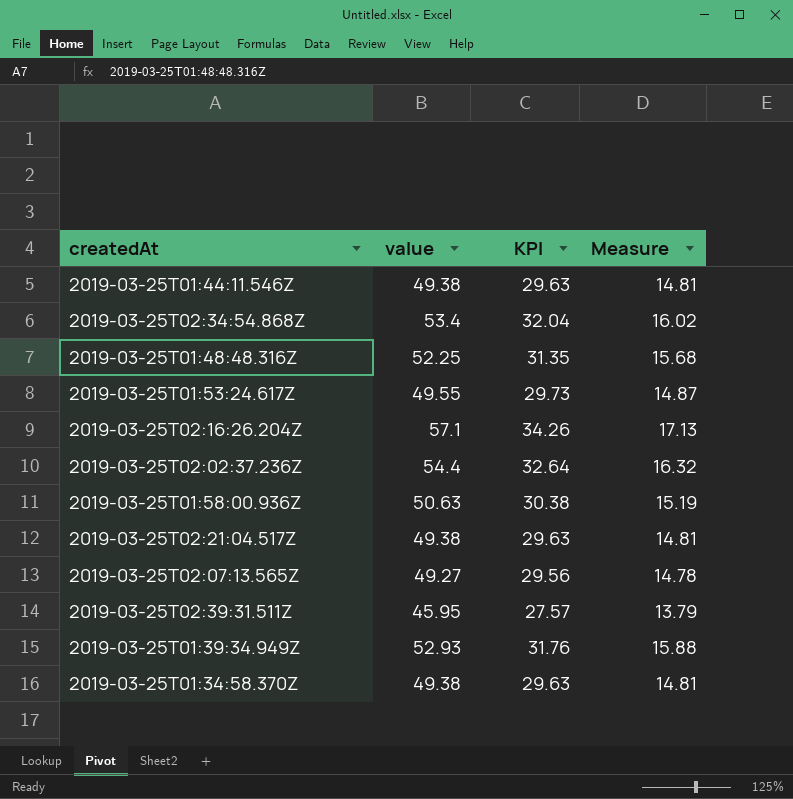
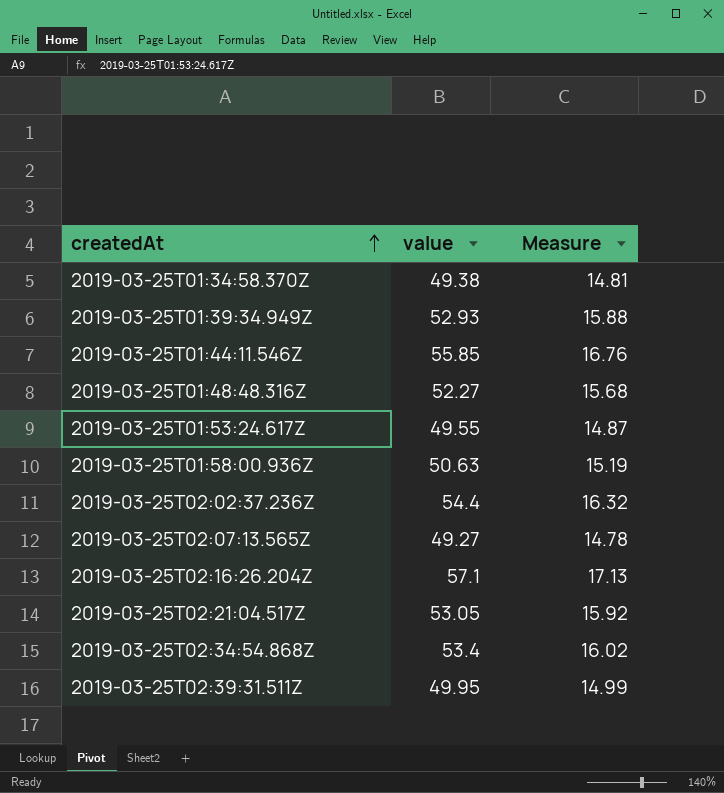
row order: none -> createdAt ascending
column KPI | formula: [value] * 0.6 -> none
2019-03-25T01:44:11.546Z | value: 49.38 -> 55.85
2019-03-25T01:44:11.546Z | Measure: 14.81 -> 16.76
2019-03-25T01:48:48.316Z | value: 52.25 -> 52.27
2019-03-25T02:21:04.517Z | value: 49.38 -> 53.05
2019-03-25T02:21:04.517Z | Measure: 14.81 -> 15.92
2019-03-25T02:39:31.511Z | value: 45.95 -> 49.95
2019-03-25T02:39:31.511Z | Measure: 13.79 -> 14.99

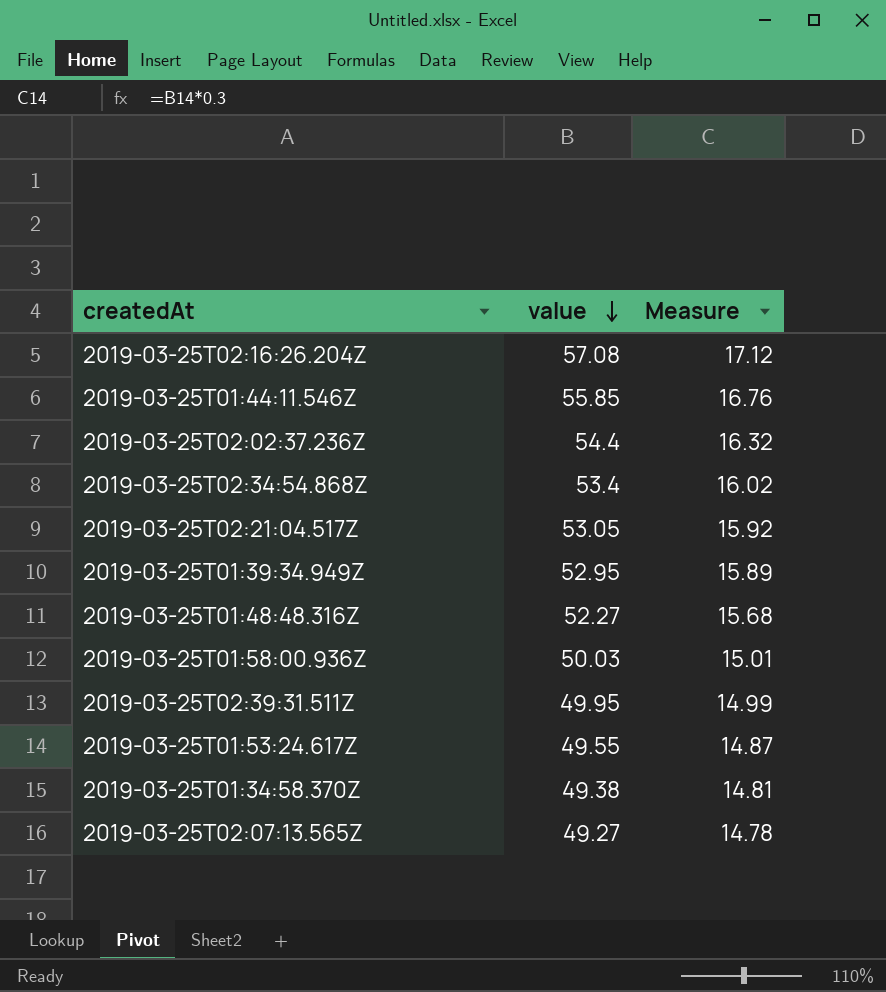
row order: createdAt ascending -> value descending
2019-03-25T02:16:26.204Z | value: 57.1 -> 57.08
2019-03-25T02:16:26.204Z | Measure: 17.13 -> 17.12
2019-03-25T01:39:34.949Z | value: 52.93 -> 52.95
2019-03-25T01:39:34.949Z | Measure: 15.88 -> 15.89
2019-03-25T01:58:00.936Z | value: 50.63 -> 50.03
2019-03-25T01:58:00.936Z | Measure: 15.19 -> 15.01

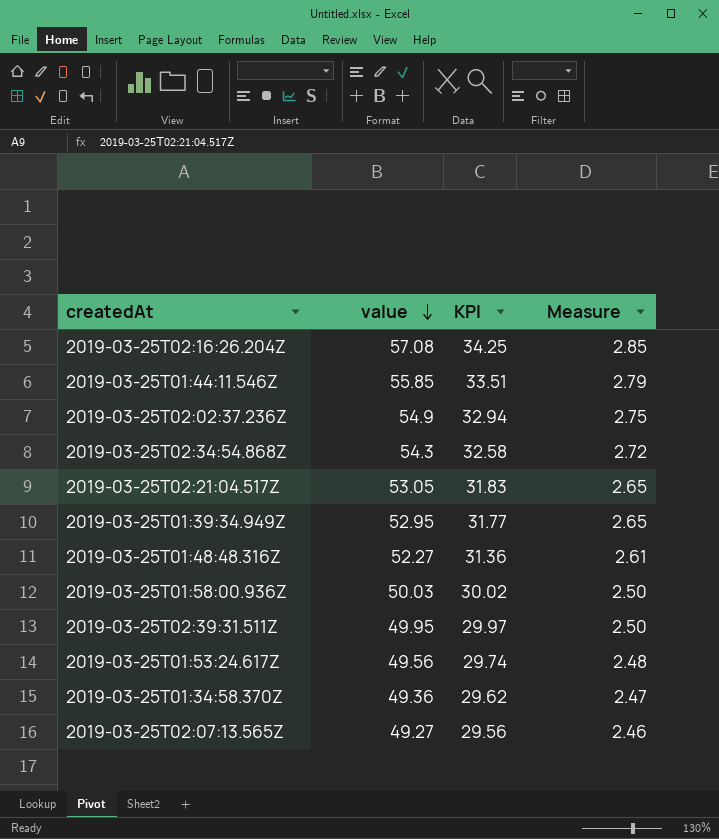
column KPI | formula: none -> [value] * 0.6
column Measure | formula: [value] * 0.3 -> [value] * 0.05
2019-03-25T02:02:37.236Z | value: 54.4 -> 54.9
2019-03-25T02:34:54.868Z | value: 53.4 -> 54.3
2019-03-25T01:53:24.617Z | value: 49.55 -> 49.56
2019-03-25T01:34:58.370Z | value: 49.38 -> 49.36

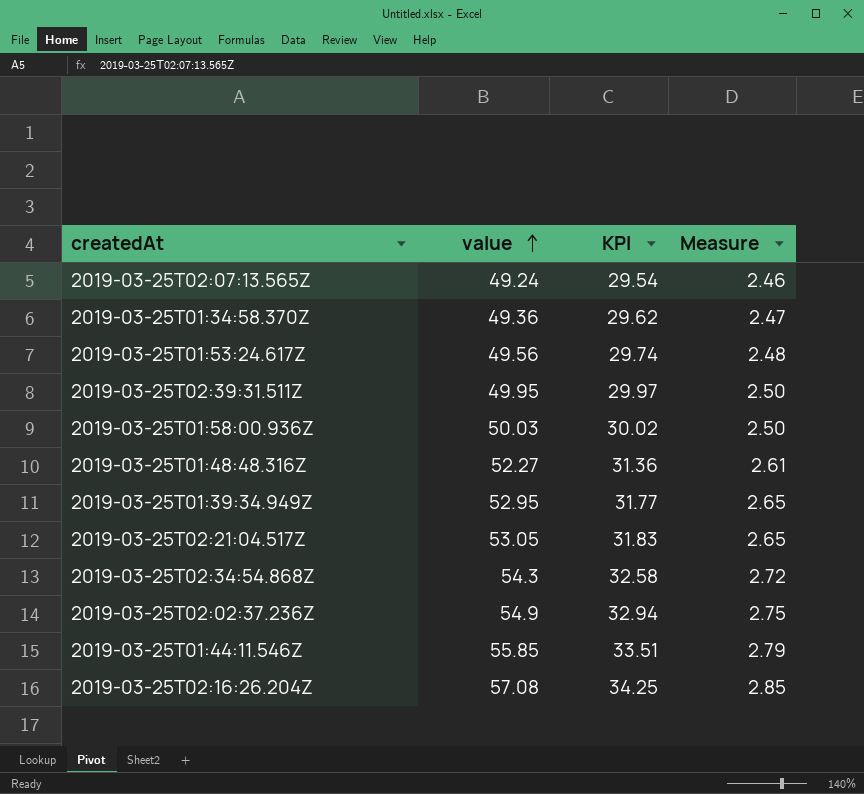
row order: value descending -> value ascending
2019-03-25T02:07:13.565Z | value: 49.27 -> 49.24
2019-03-25T02:07:13.565Z | KPI: 29.56 -> 29.54

